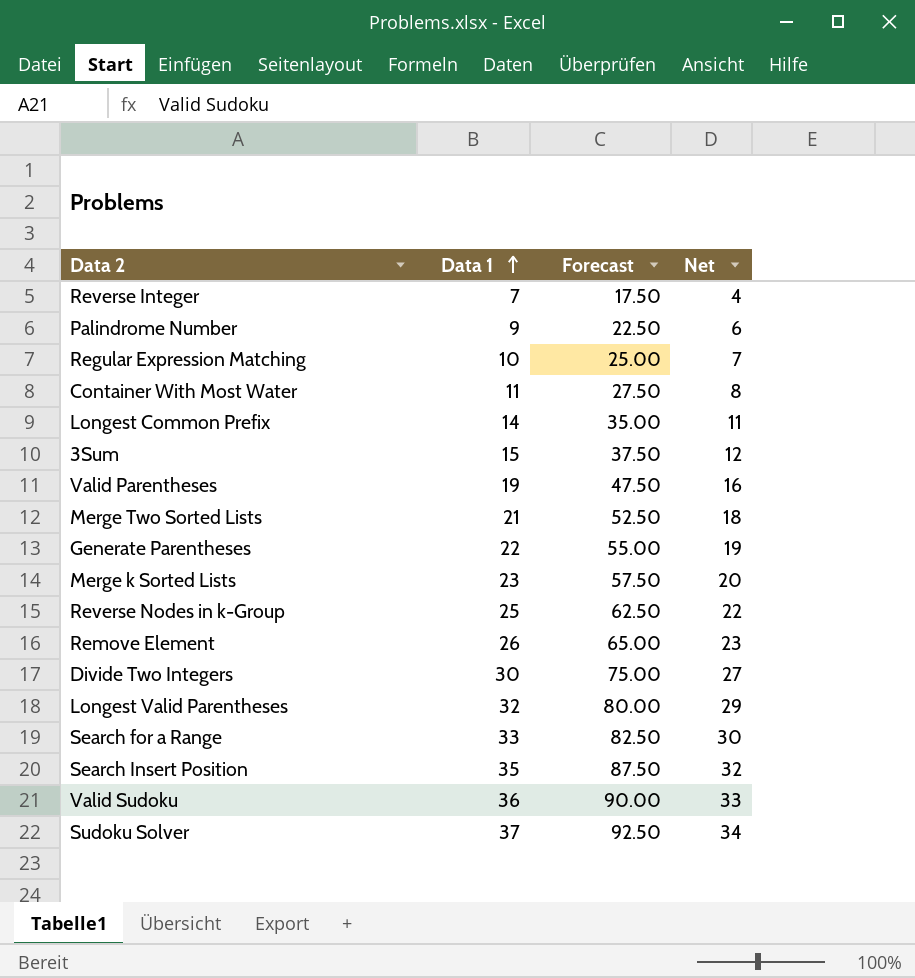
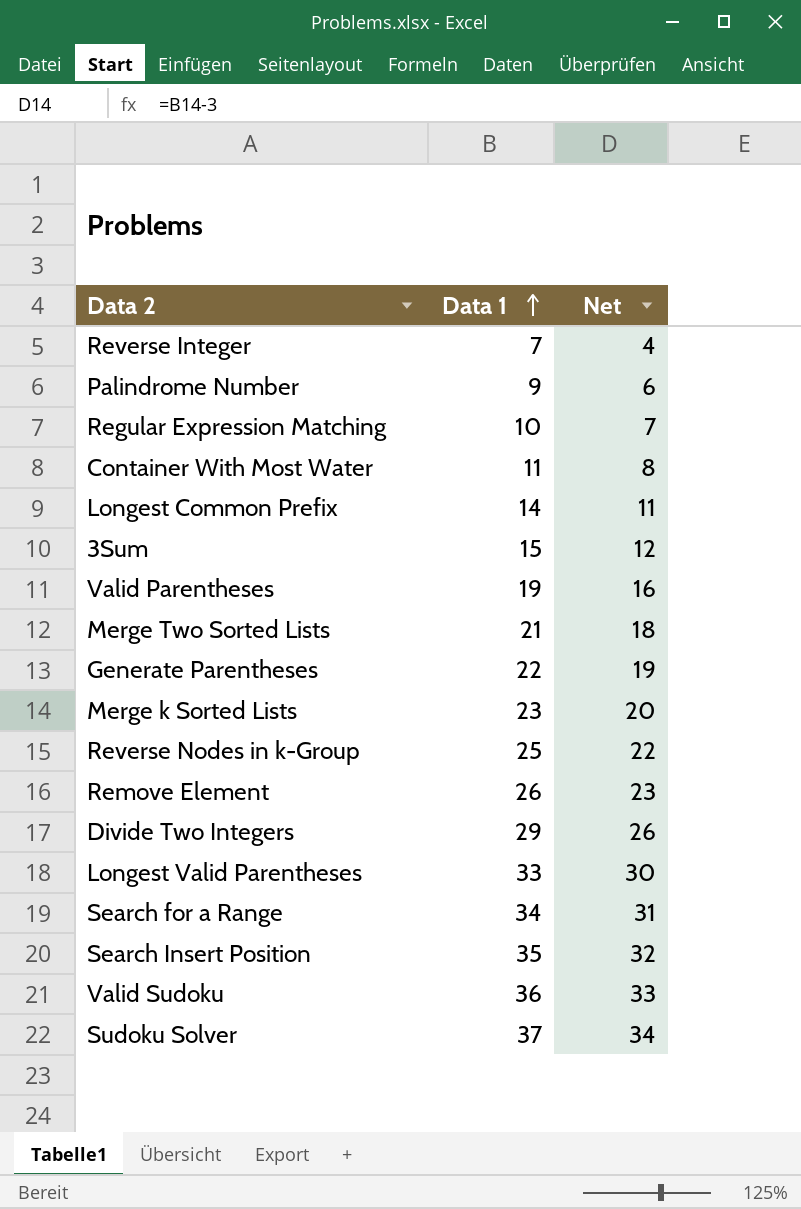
column Forecast | formula: [Data 1] * 2.5 -> none
Divide Two Integers | Data 1: 30 -> 29
Divide Two Integers | Net: 27 -> 26
Longest Valid Parentheses | Data 1: 32 -> 33
Longest Valid Parentheses | Net: 29 -> 30
Search for a Range | Data 1: 33 -> 34
Search for a Range | Net: 30 -> 31

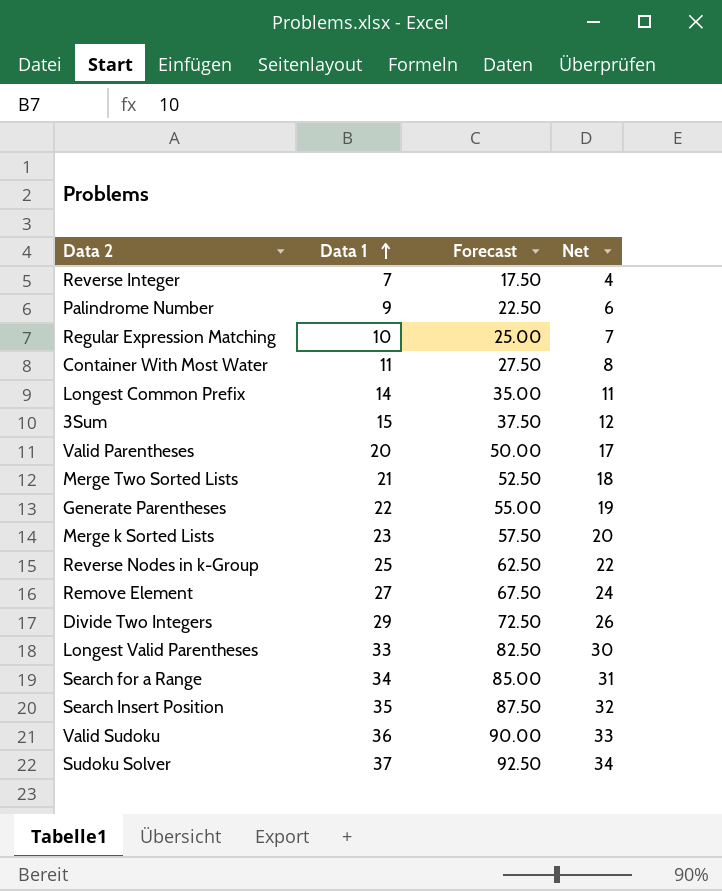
column Forecast | formula: none -> [Data 1] * 2.5
Valid Parentheses | Data 1: 19 -> 20
Valid Parentheses | Net: 16 -> 17
Remove Element | Data 1: 26 -> 27
Remove Element | Net: 23 -> 24

